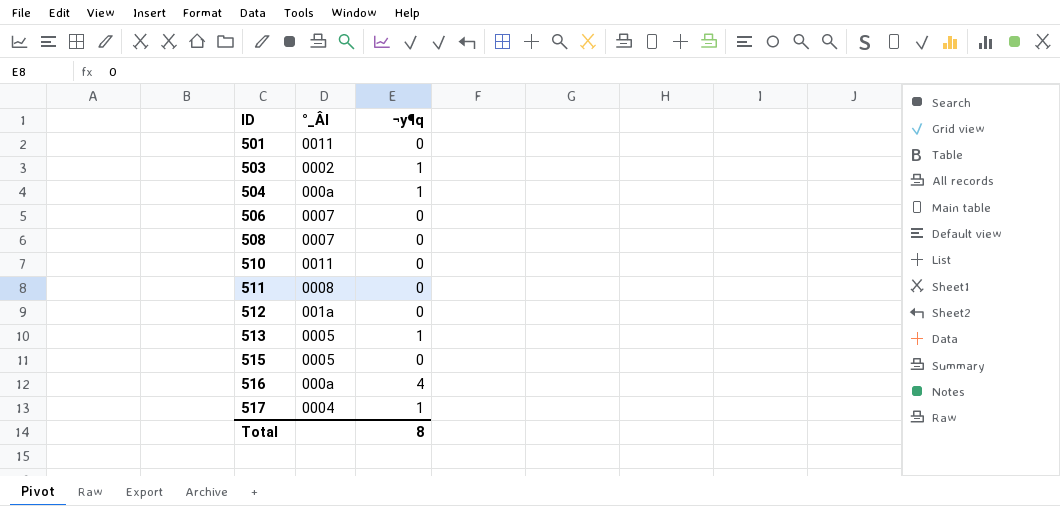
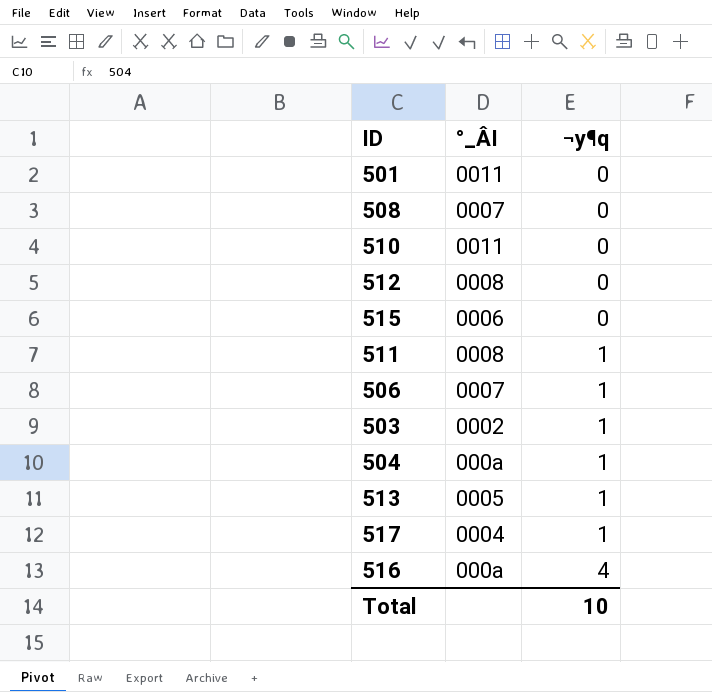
row order: ID ascending -> ¬y¶q ascending
512 | °_ÂI: 001a -> 0008
515 | °_ÂI: 0005 -> 0006
511 | ¬y¶q: 0 -> 1
506 | ¬y¶q: 0 -> 1
Total | ¬y¶q: 8 -> 10

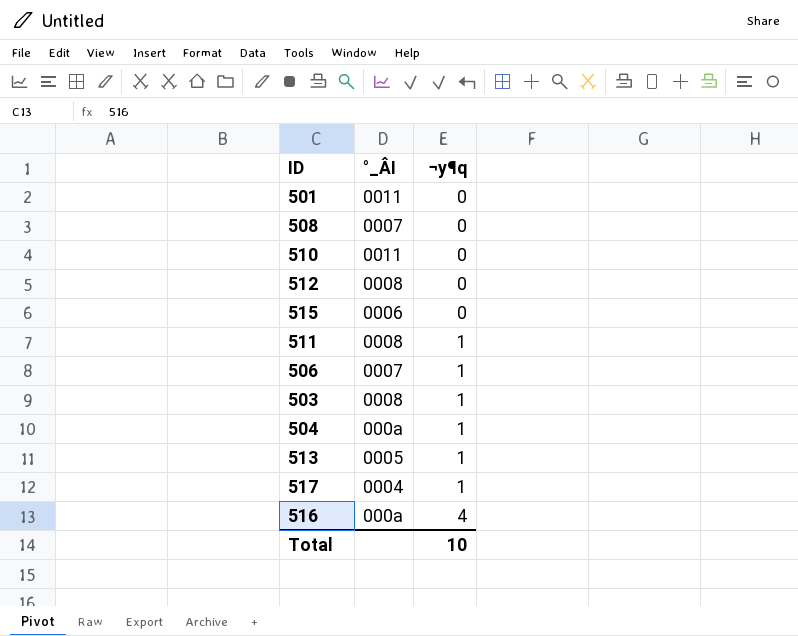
503 | °_ÂI: 0002 -> 0008

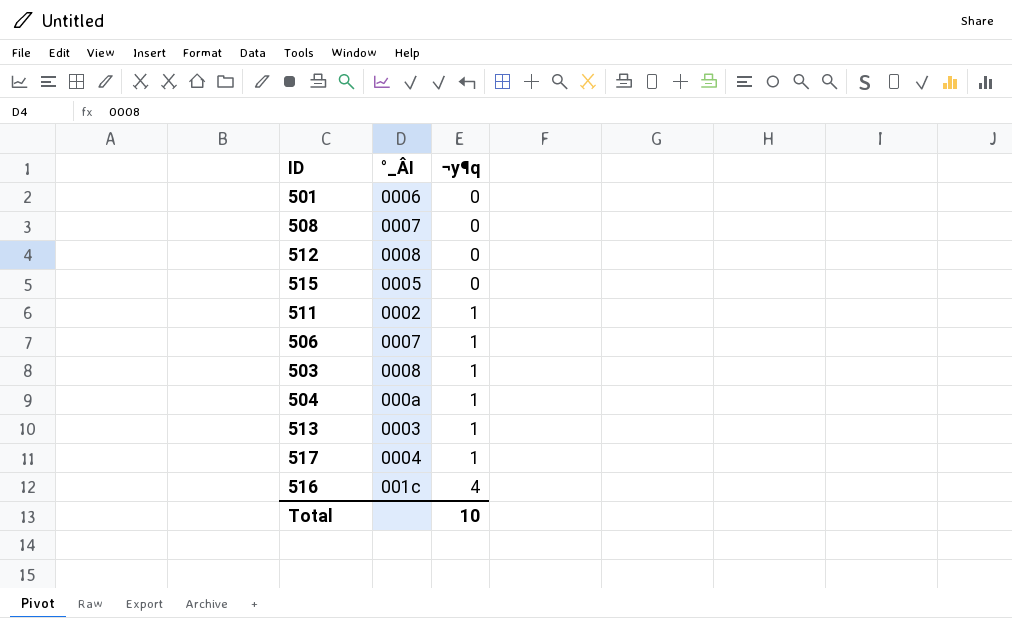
row 510: 0011 | 0 -> none
501 | °_ÂI: 0011 -> 0006
515 | °_ÂI: 0006 -> 0005
511 | °_ÂI: 0008 -> 0002
513 | °_ÂI: 0005 -> 0003
516 | °_ÂI: 000a -> 001c

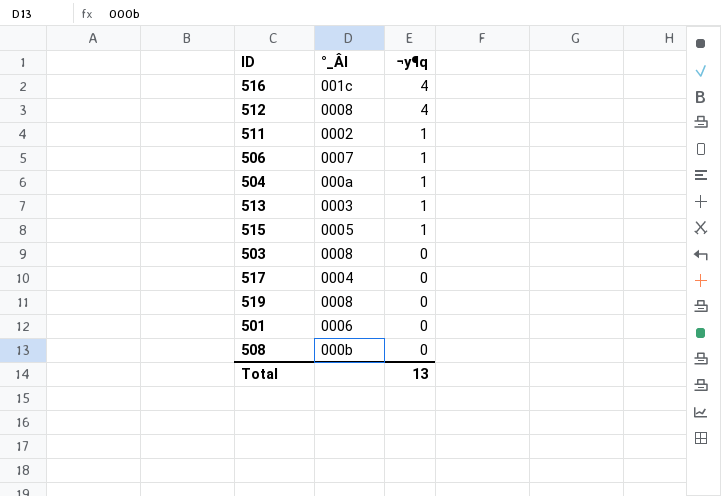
row order: ¬y¶q ascending -> ¬y¶q descending
512 | ¬y¶q: 0 -> 4
515 | ¬y¶q: 0 -> 1
503 | ¬y¶q: 1 -> 0
517 | ¬y¶q: 1 -> 0
row 519: none -> 0008 | 0
508 | °_ÂI: 0007 -> 000b
Total | ¬y¶q: 10 -> 13

